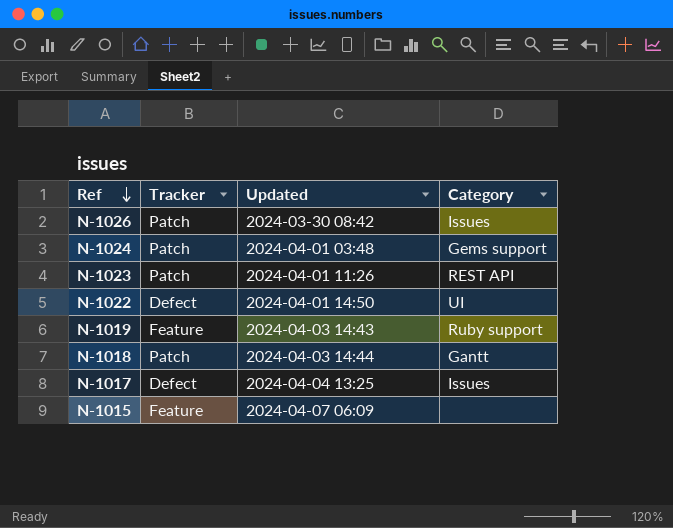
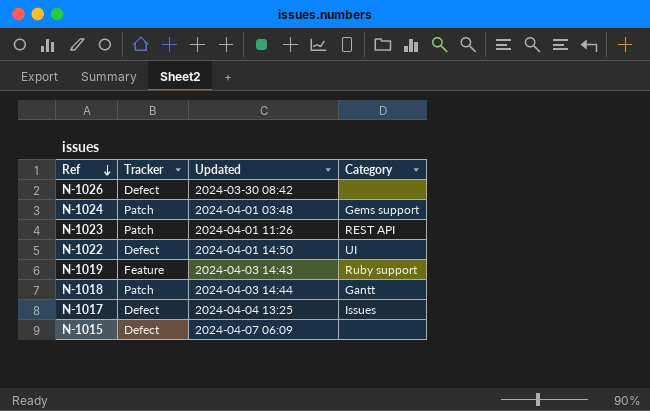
N-1026 | Tracker: Patch -> Defect
N-1026 | Category: Issues -> none
N-1015 | Tracker: Feature -> Defect

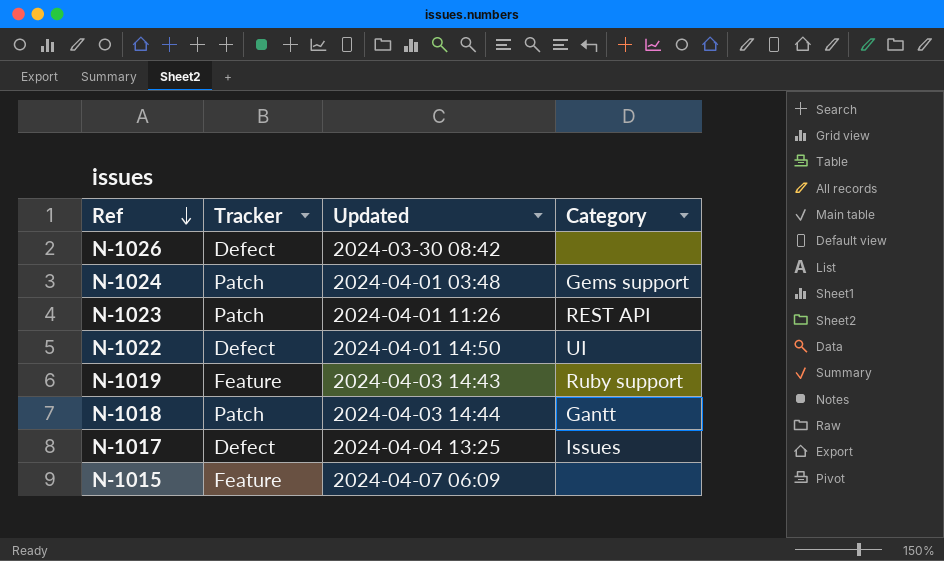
N-1015 | Tracker: Defect -> Feature

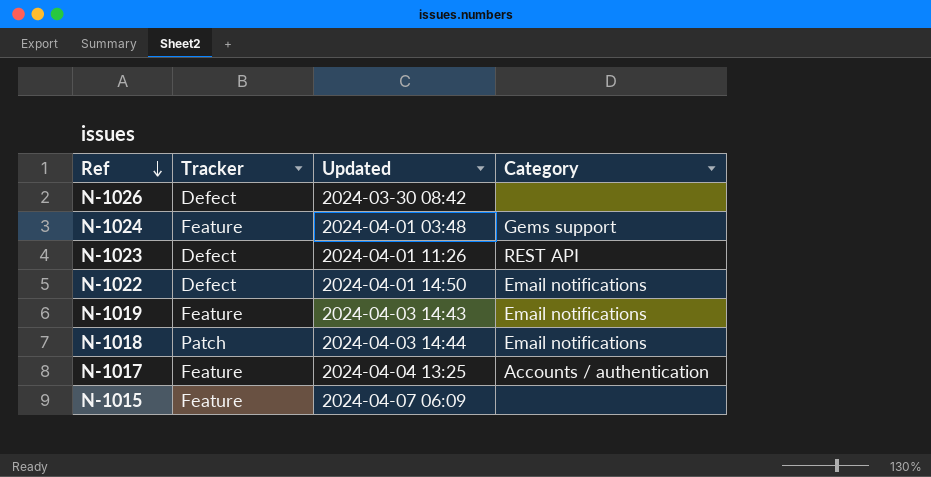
N-1024 | Tracker: Patch -> Feature
N-1023 | Tracker: Patch -> Defect
N-1022 | Category: UI -> Email notifications
N-1019 | Category: Ruby support -> Email notifications
N-1018 | Category: Gantt -> Email notifications
N-1017 | Tracker: Defect -> Feature
N-1017 | Category: Issues -> Accounts / authentication

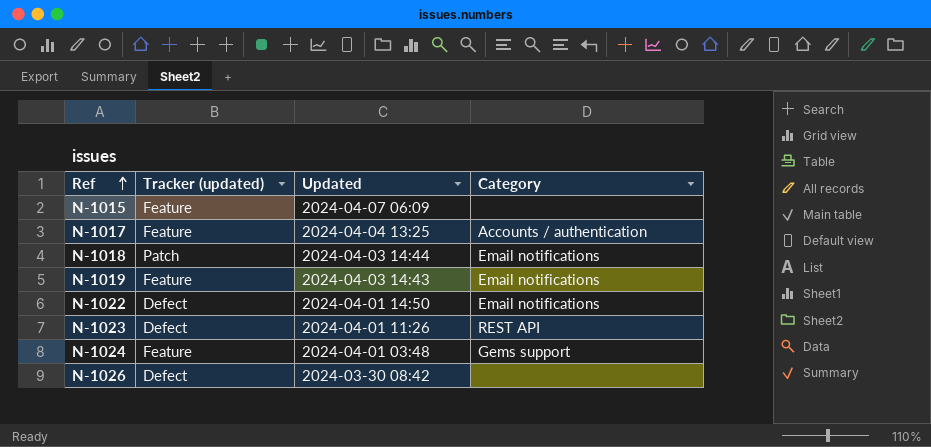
row order: Ref descending -> Ref ascending
column name: Tracker -> Tracker (updated)

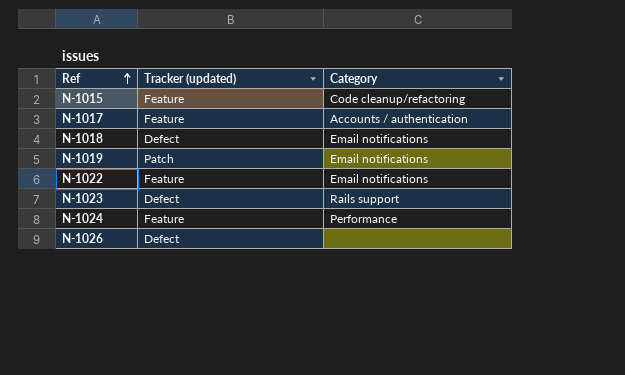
column Updated | position: 3 -> none
N-1015 | Category: none -> Code cleanup/refactoring
N-1018 | Tracker (updated): Patch -> Defect
N-1019 | Tracker (updated): Feature -> Patch
N-1022 | Tracker (updated): Defect -> Feature
N-1023 | Category: REST API -> Rails support
N-1024 | Category: Gems support -> Performance

